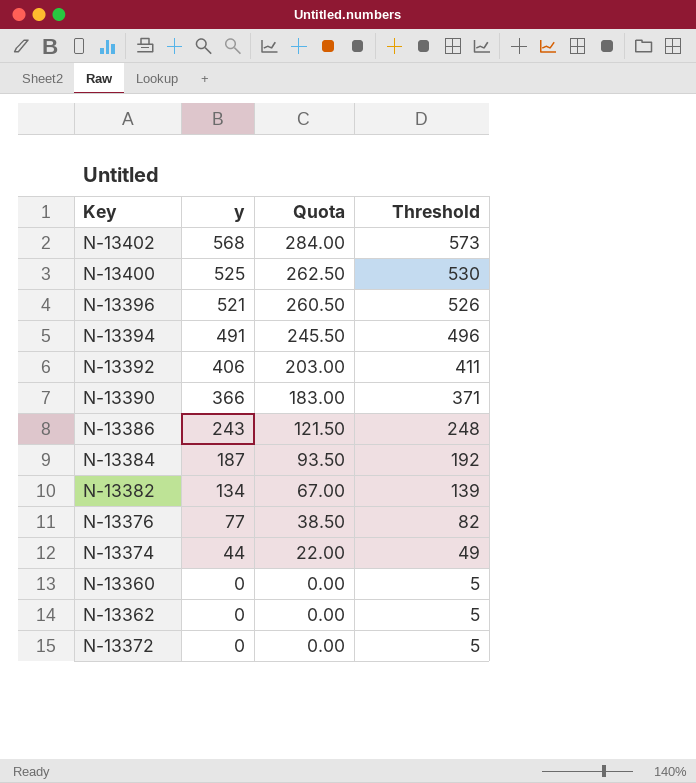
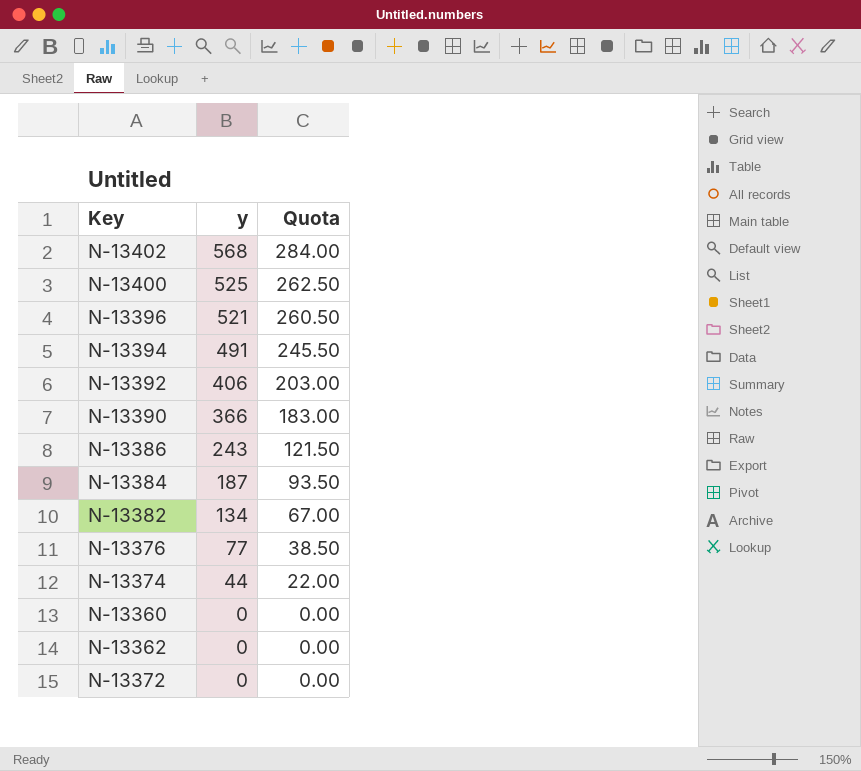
column Threshold | formula: [y] + 5 -> none

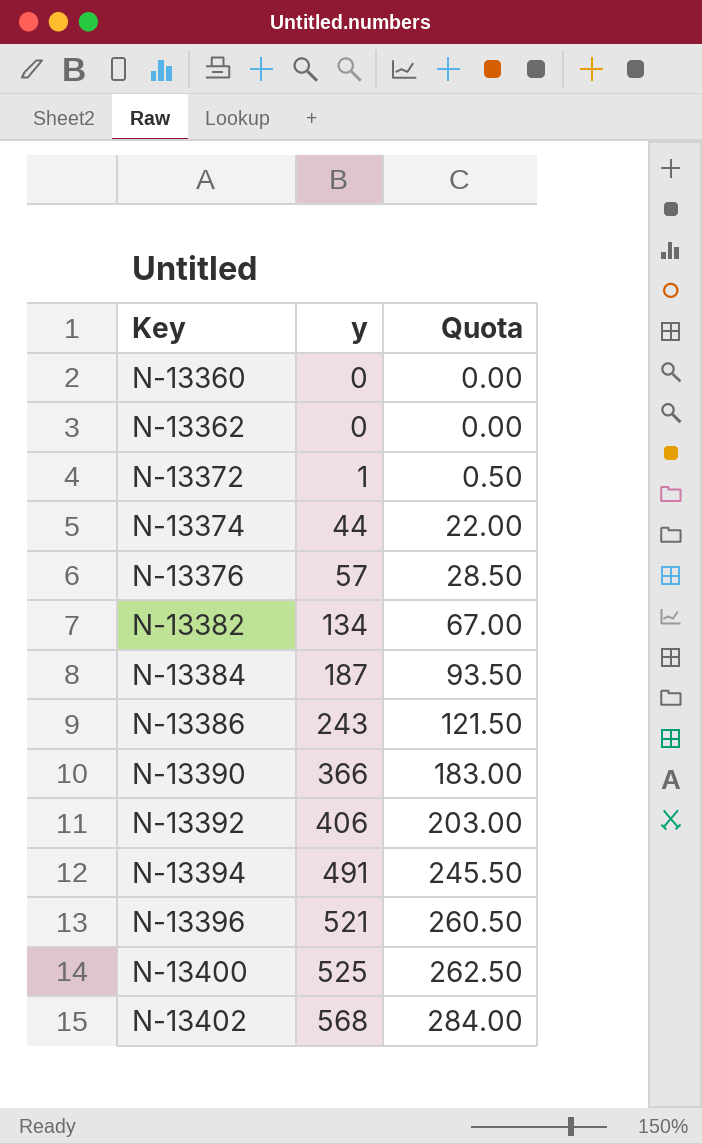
row order: y descending -> Key ascending
N-13372 | y: 0 -> 1
N-13372 | Quota: 0.00 -> 0.50
N-13376 | y: 77 -> 57
N-13376 | Quota: 38.50 -> 28.50

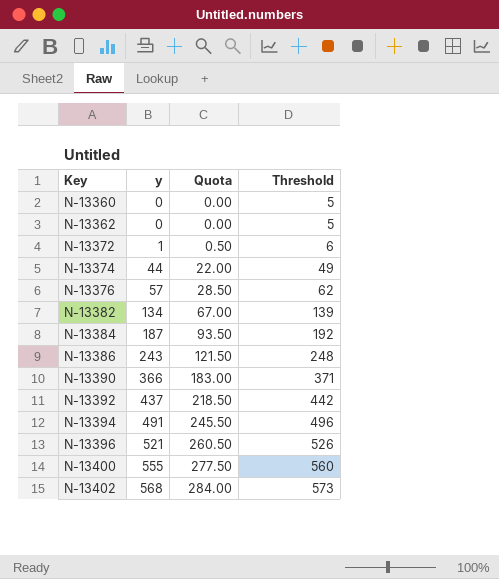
column Threshold | formula: none -> [y] + 5
N-13392 | y: 406 -> 437
N-13392 | Quota: 203.00 -> 218.50
N-13400 | y: 525 -> 555
N-13400 | Quota: 262.50 -> 277.50

